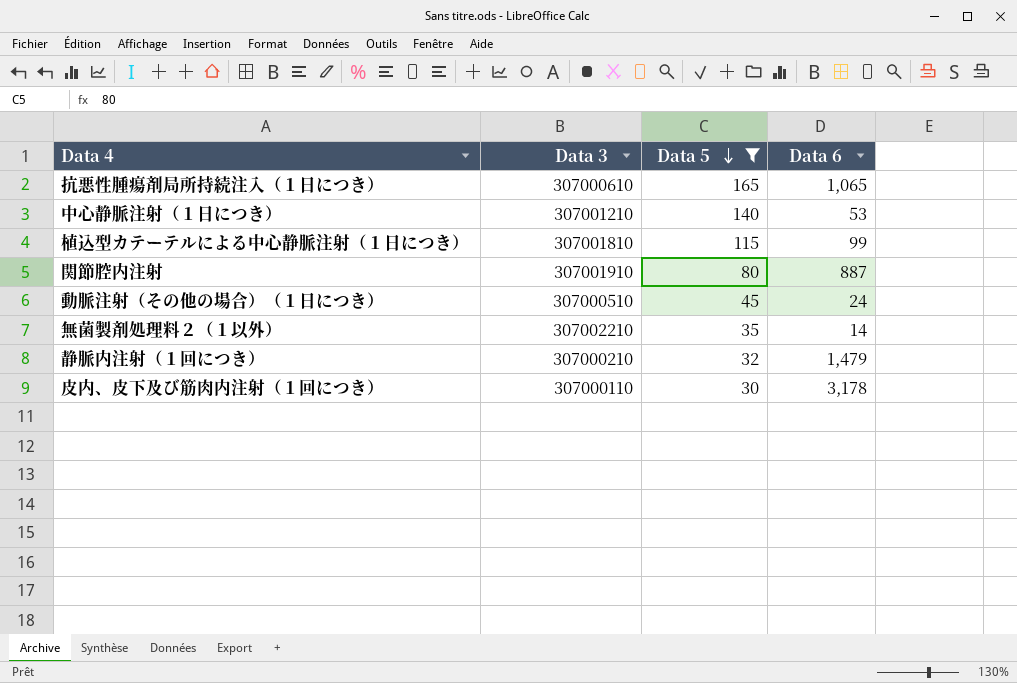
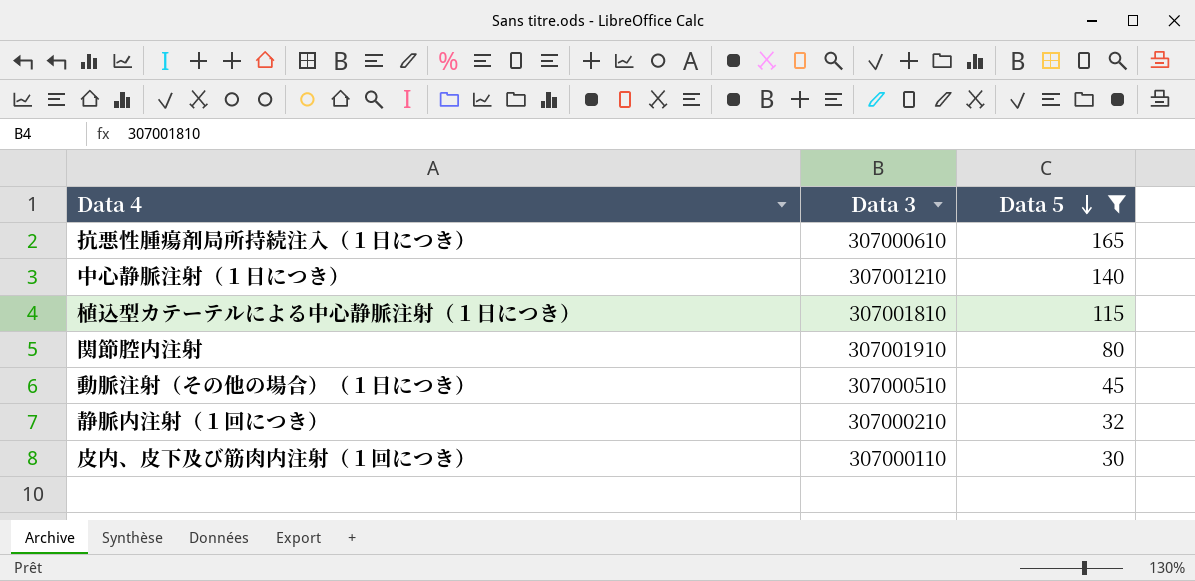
column Data 6 | position: 4 -> none
row 無菌製剤処理料２（１以外）: 307002210 | 35 | 14 -> none

